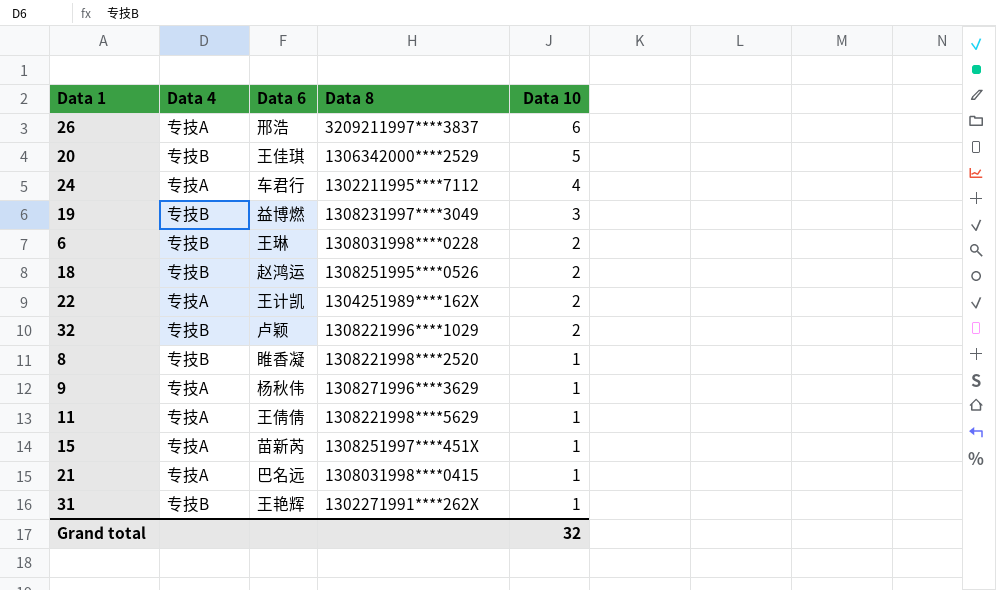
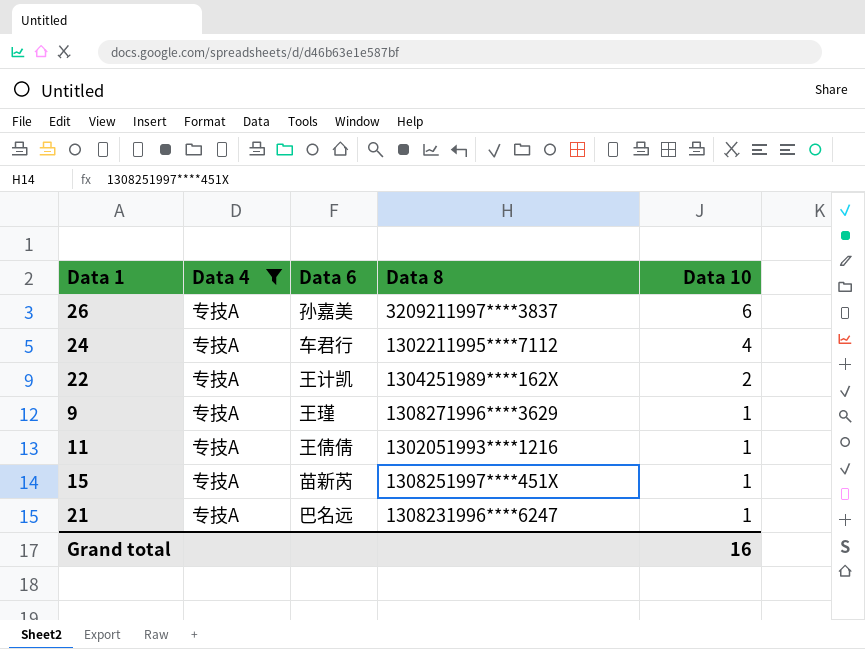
filter: none -> Data 4 = 专技A
26 | Data 6: 邢浩 -> 孙嘉美
9 | Data 6: 杨秋伟 -> 王瑾
11 | Data 8: 1308221998****5629 -> 1302051993****1216
21 | Data 8: 1308031998****0415 -> 1308231996****6247
Grand total | Data 10: 32 -> 16

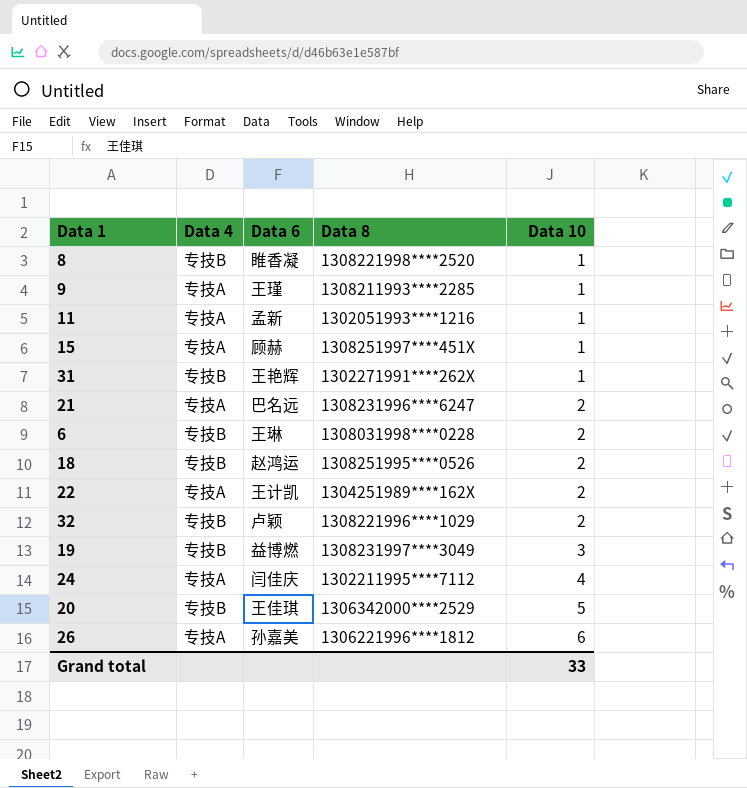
filter: Data 4 = 专技A -> none
row order: Data 10 descending -> Data 10 ascending
9 | Data 8: 1308271996****3629 -> 1308211993****2285
11 | Data 6: 王倩倩 -> 孟新
15 | Data 6: 苗新芮 -> 顾赫
21 | Data 10: 1 -> 2
24 | Data 6: 车君行 -> 闫佳庆
26 | Data 8: 3209211997****3837 -> 1306221996****1812
Grand total | Data 10: 16 -> 33

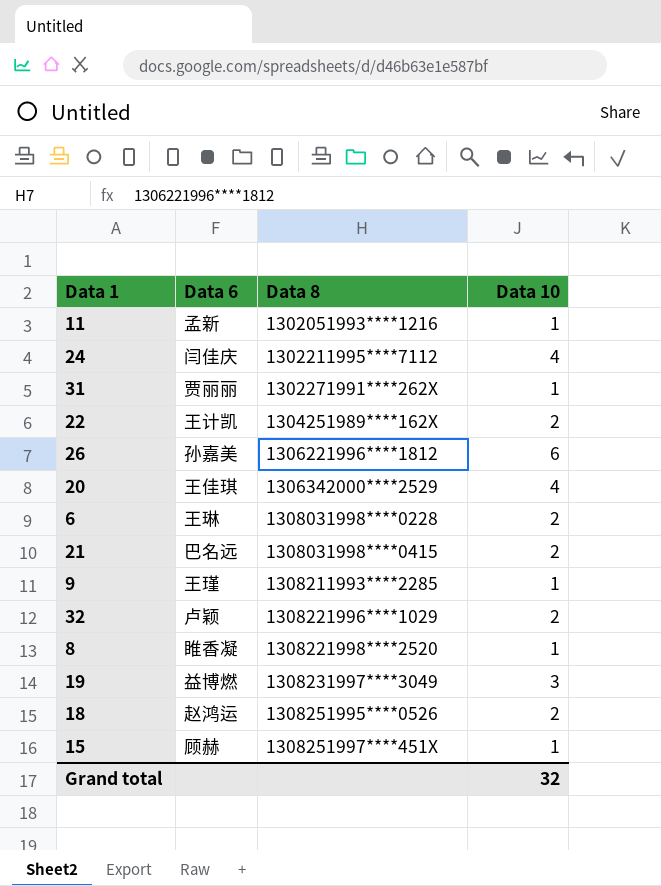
row order: Data 10 ascending -> Data 8 ascending
column Data 4 | position: 2 -> none
31 | Data 6: 王艳辉 -> 贾丽丽
20 | Data 10: 5 -> 4
21 | Data 8: 1308231996****6247 -> 1308031998****0415
Grand total | Data 10: 33 -> 32

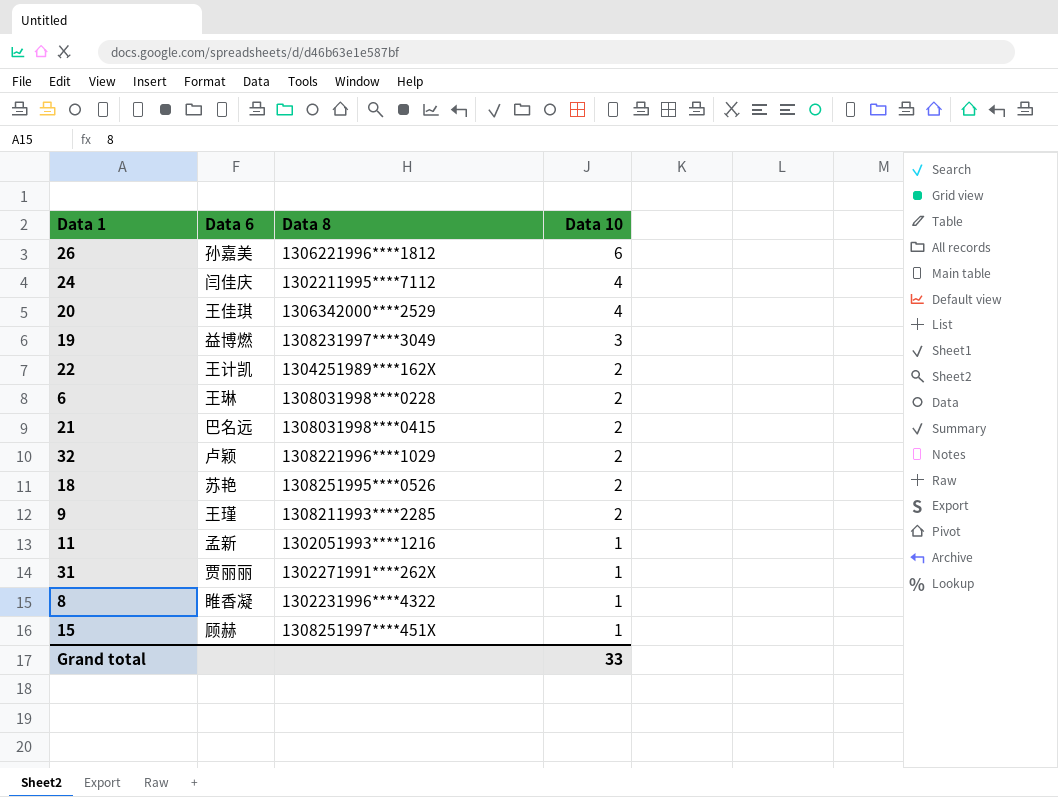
row order: Data 8 ascending -> Data 10 descending
18 | Data 6: 赵鸿运 -> 苏艳
9 | Data 10: 1 -> 2
8 | Data 8: 1308221998****2520 -> 1302231996****4322
Grand total | Data 10: 32 -> 33

